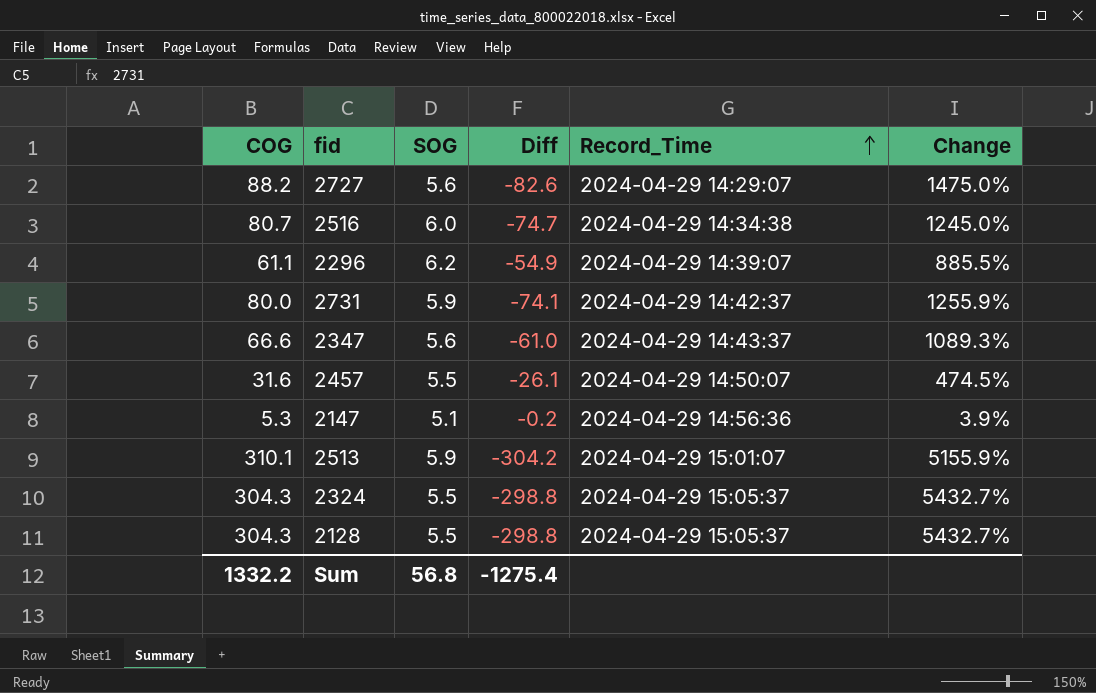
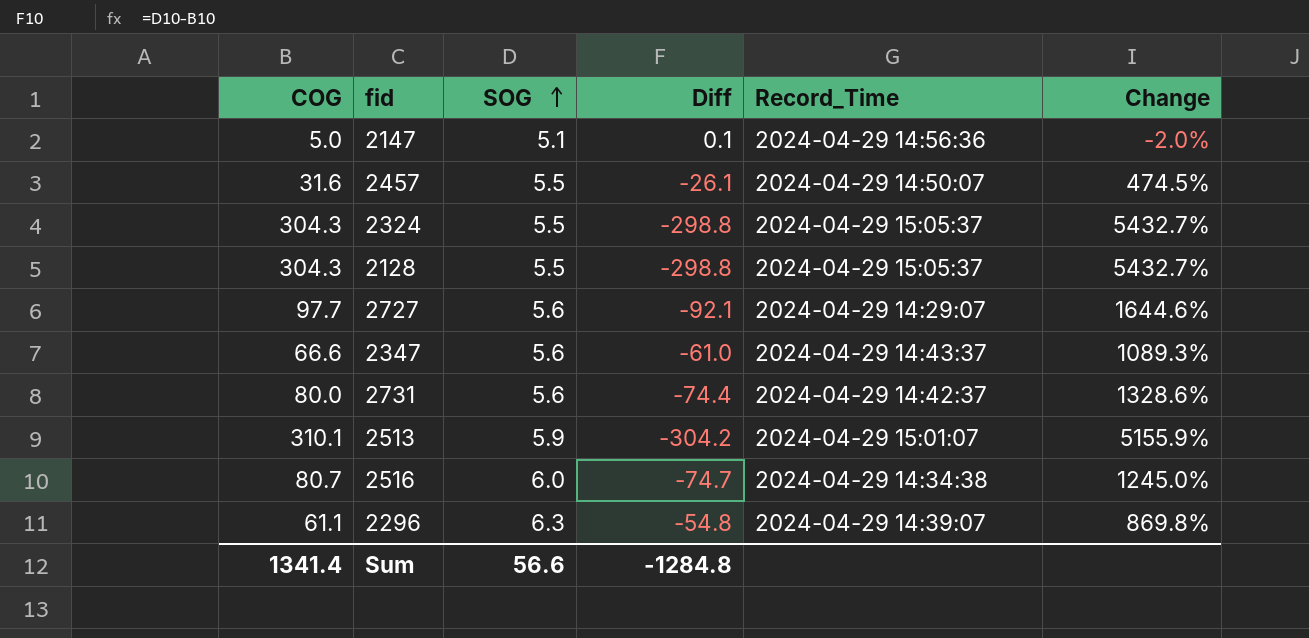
row order: Record_Time ascending -> SOG ascending
2147 | COG: 5.3 -> 5.0
2147 | Diff: -0.2 -> 0.1
2147 | Change: 3.9% -> -2.0%
2727 | COG: 88.2 -> 97.7
2727 | Diff: -82.6 -> -92.1
2727 | Change: 1475.0% -> 1644.6%
2731 | SOG: 5.9 -> 5.6
2731 | Diff: -74.1 -> -74.4
2731 | Change: 1255.9% -> 1328.6%
2296 | SOG: 6.2 -> 6.3
2296 | Diff: -54.9 -> -54.8
2296 | Change: 885.5% -> 869.8%
Sum | COG: 1332.2 -> 1341.4
Sum | SOG: 56.8 -> 56.6
Sum | Diff: -1275.4 -> -1284.8

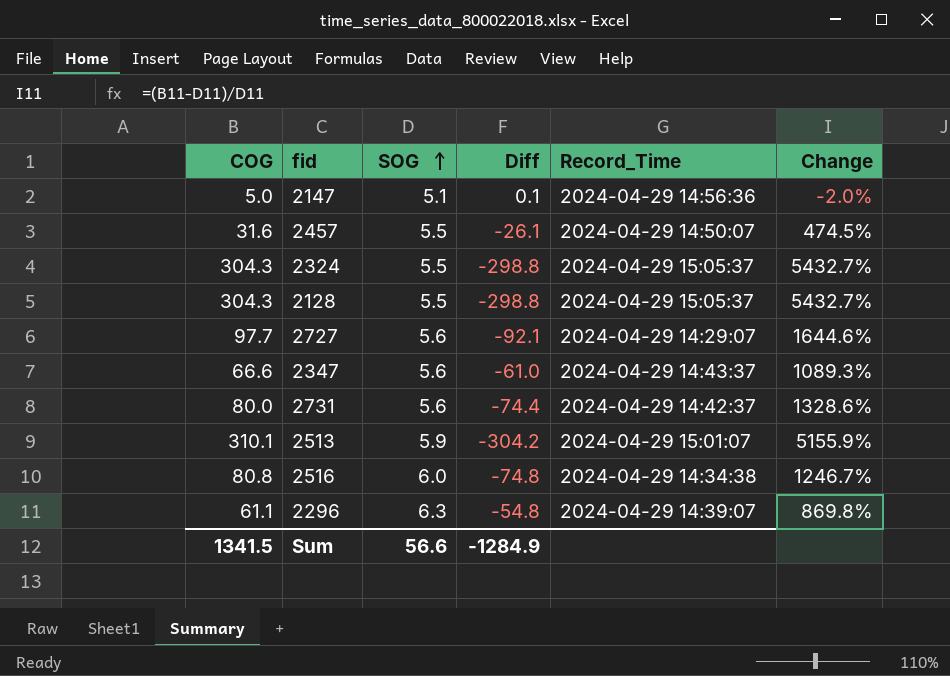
2516 | COG: 80.7 -> 80.8
2516 | Diff: -74.7 -> -74.8
2516 | Change: 1245.0% -> 1246.7%
Sum | COG: 1341.4 -> 1341.5
Sum | Diff: -1284.8 -> -1284.9

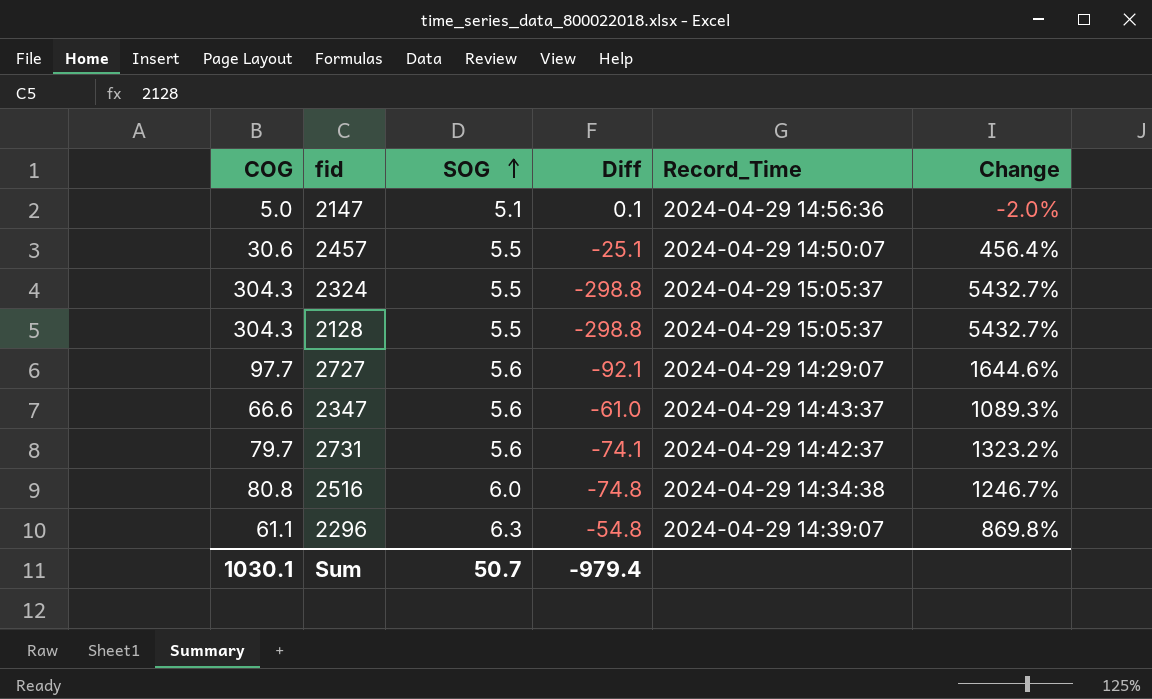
row 2513: 310.1 | 5.9 | -304.2 | 2024-04-29 15:01:07 | 5155.9% -> none
2457 | COG: 31.6 -> 30.6
2457 | Diff: -26.1 -> -25.1
2457 | Change: 474.5% -> 456.4%
2731 | COG: 80.0 -> 79.7
2731 | Diff: -74.4 -> -74.1
2731 | Change: 1328.6% -> 1323.2%
Sum | COG: 1341.5 -> 1030.1
Sum | SOG: 56.6 -> 50.7
Sum | Diff: -1284.9 -> -979.4

